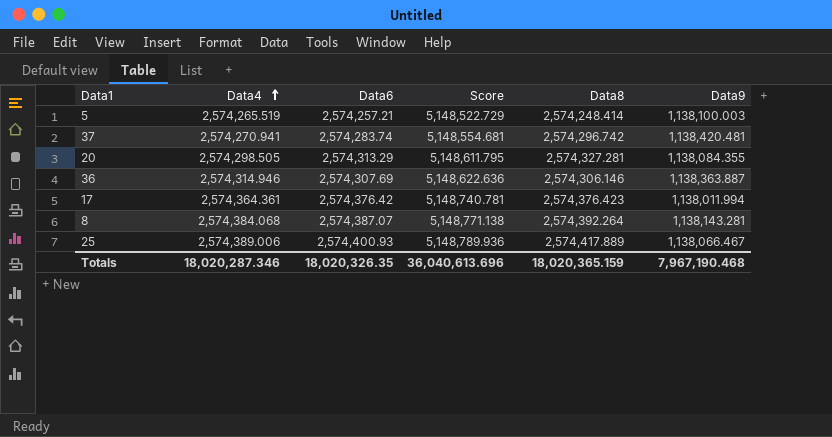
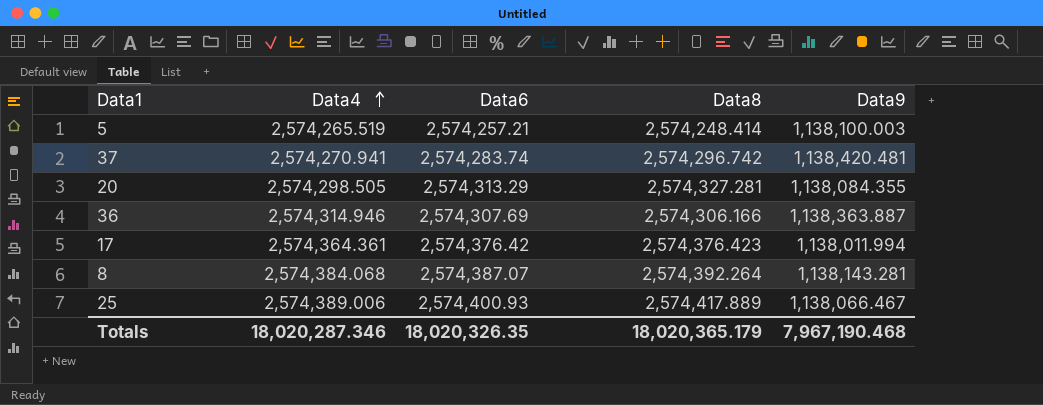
column Score | formula: [Data4] + [Data6] -> none
36 | Data8: 2,574,306.146 -> 2,574,306.166
Totals | Data8: 18,020,365.159 -> 18,020,365.179

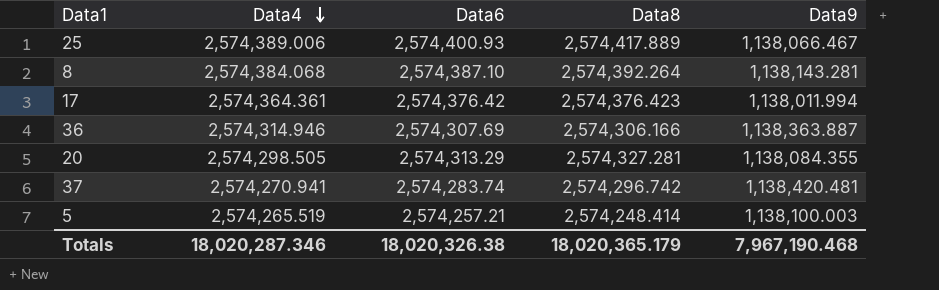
row order: Data4 ascending -> Data4 descending
8 | Data6: 2,574,387.07 -> 2,574,387.10
Totals | Data6: 18,020,326.35 -> 18,020,326.38

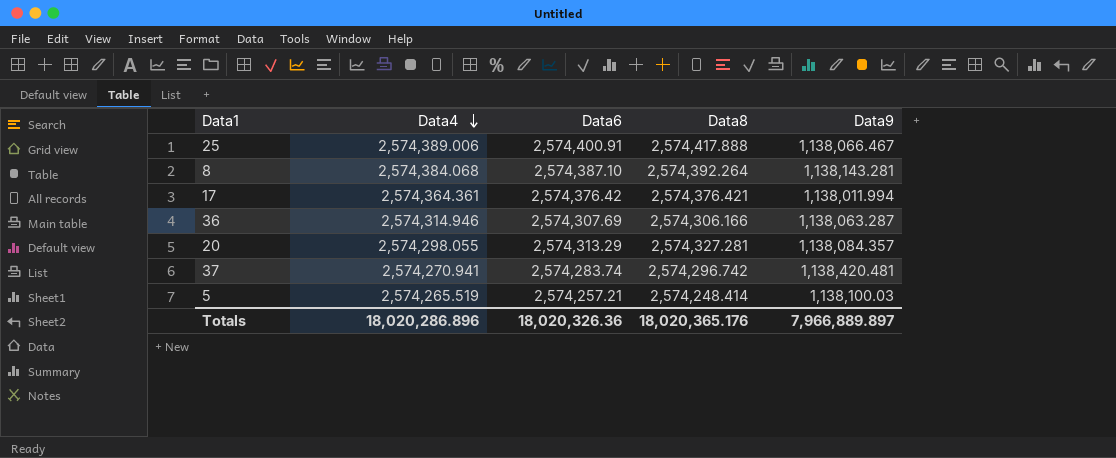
25 | Data6: 2,574,400.93 -> 2,574,400.91
25 | Data8: 2,574,417.889 -> 2,574,417.888
17 | Data8: 2,574,376.423 -> 2,574,376.421
36 | Data9: 1,138,363.887 -> 1,138,063.287
20 | Data4: 2,574,298.505 -> 2,574,298.055
20 | Data9: 1,138,084.355 -> 1,138,084.357
5 | Data9: 1,138,100.003 -> 1,138,100.03
Totals | Data4: 18,020,287.346 -> 18,020,286.896
Totals | Data6: 18,020,326.38 -> 18,020,326.36
Totals | Data8: 18,020,365.179 -> 18,020,365.176
Totals | Data9: 7,967,190.468 -> 7,966,889.897

